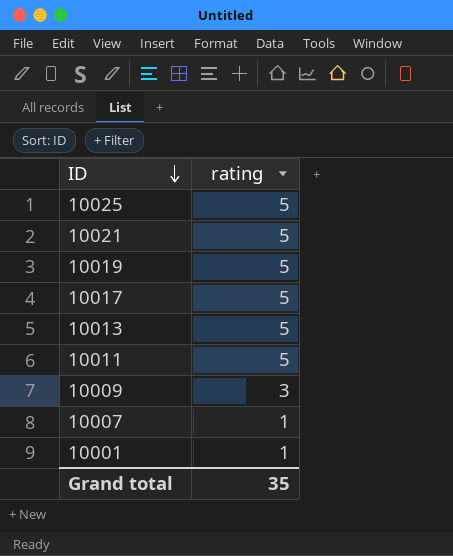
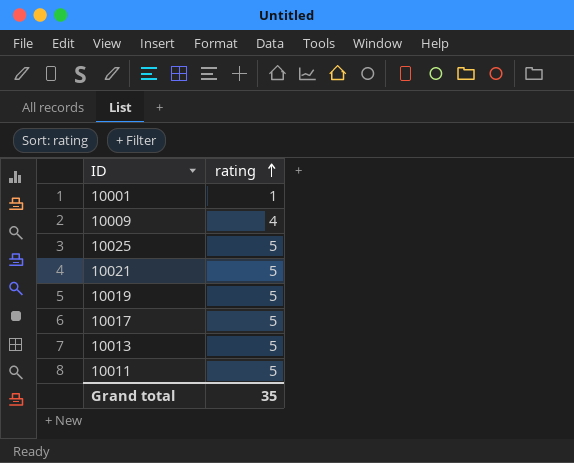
row order: ID descending -> rating ascending
row 10007: 1 -> none
10009 | rating: 3 -> 4

